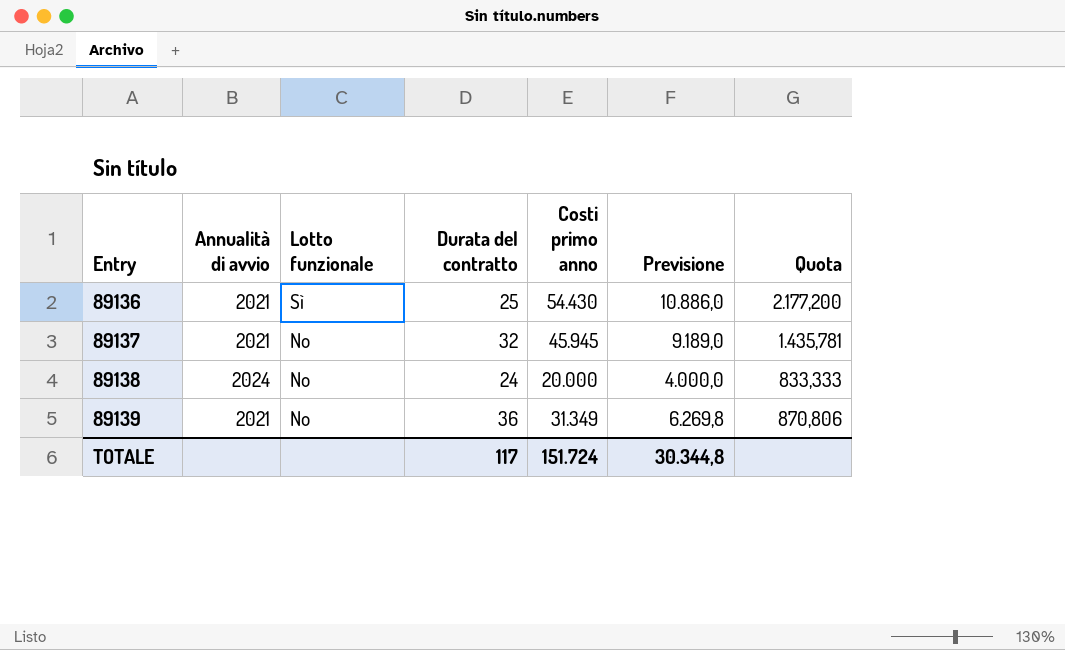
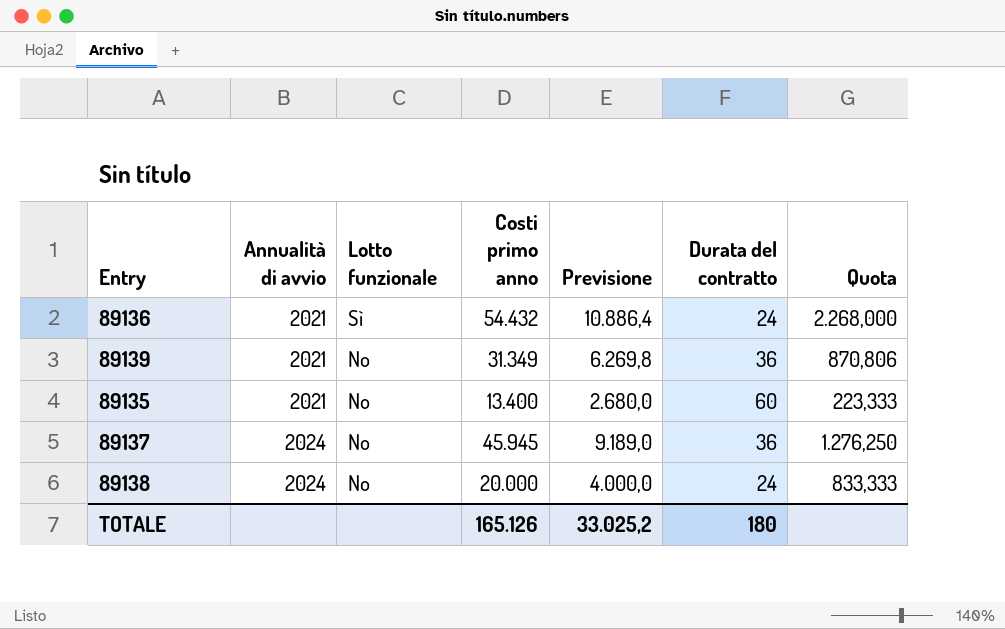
row order: Entry ascending -> Annualità di avvio ascending
column Durata del contratto | position: 4 -> 6
89136 | Costi primo anno: 54.430 -> 54.432
89136 | Previsione: 10.886,0 -> 10.886,4
89136 | Durata del contratto: 25 -> 24
89136 | Quota: 2.177,200 -> 2.268,000
row 89135: none -> 2021 | No | 13.400 | 2.680,0 | 60 | 223,333
89137 | Annualità di avvio: 2021 -> 2024
89137 | Durata del contratto: 32 -> 36
89137 | Quota: 1.435,781 -> 1.276,250
TOTALE | Costi primo anno: 151.724 -> 165.126
TOTALE | Previsione: 30.344,8 -> 33.025,2
TOTALE | Durata del contratto: 117 -> 180

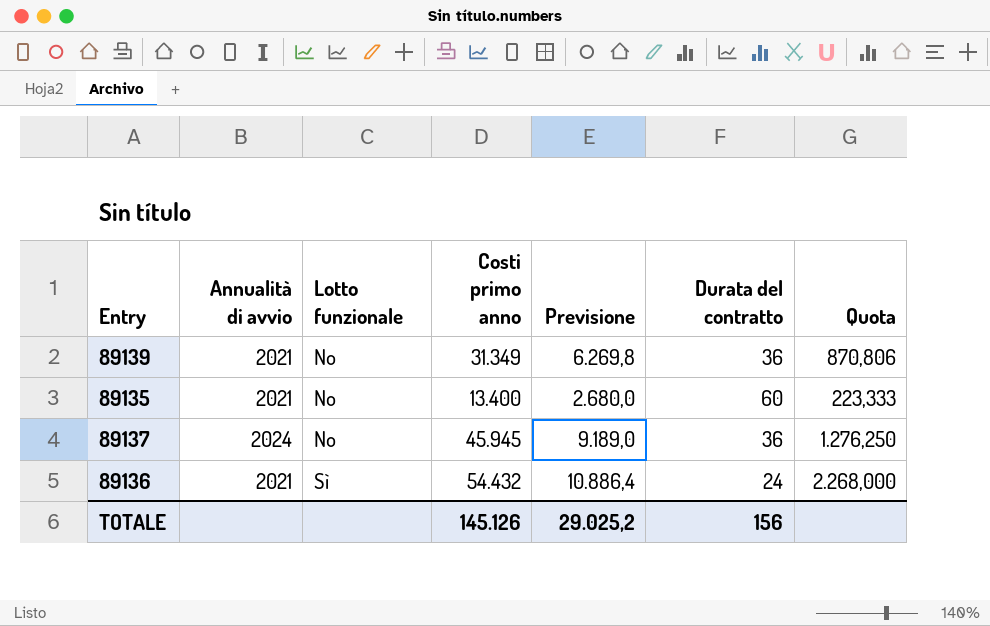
row order: Annualità di avvio ascending -> Lotto funzionale ascending
row 89138: 2024 | No | 20.000 | 4.000,0 | 24 | 833,333 -> none
TOTALE | Costi primo anno: 165.126 -> 145.126
TOTALE | Previsione: 33.025,2 -> 29.025,2
TOTALE | Durata del contratto: 180 -> 156

